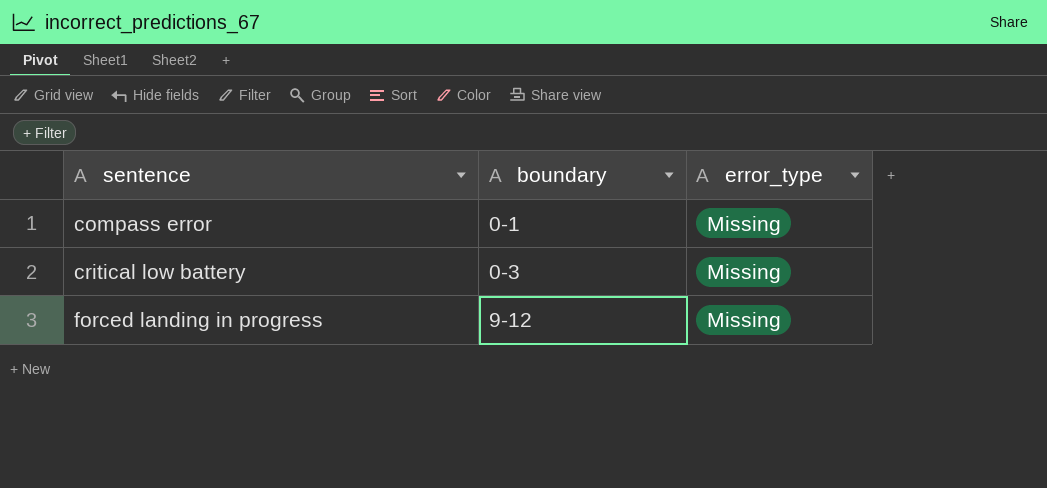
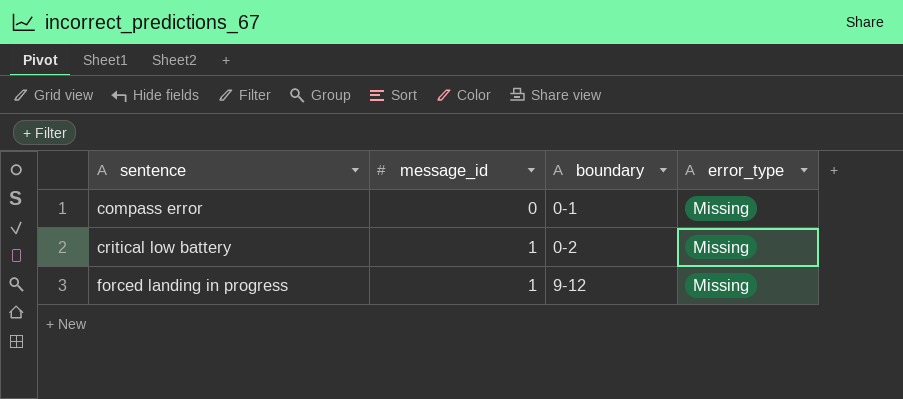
column message_id | position: none -> 2
critical low battery | boundary: 0-3 -> 0-2

